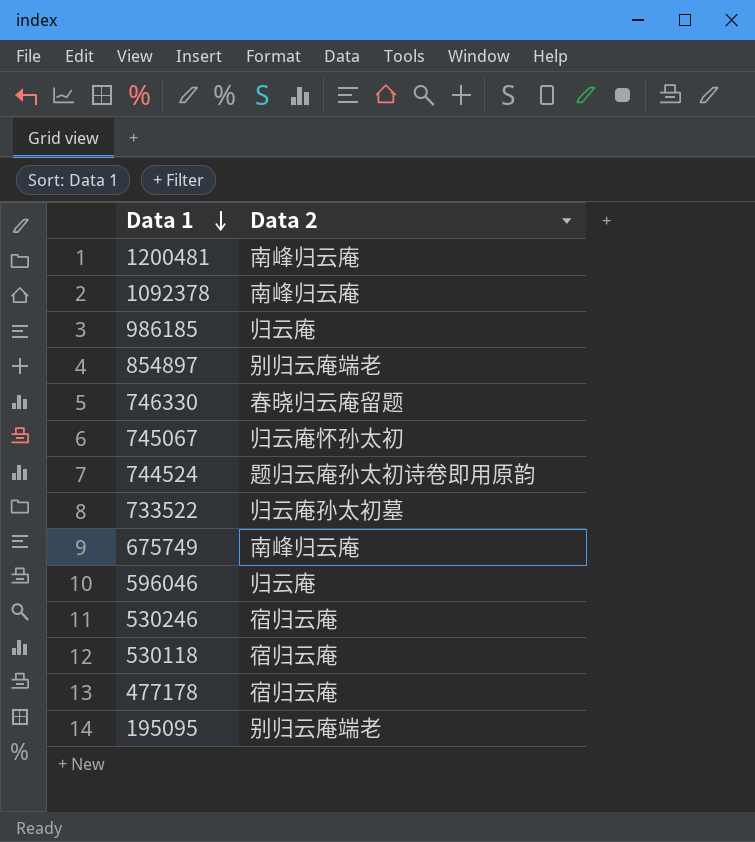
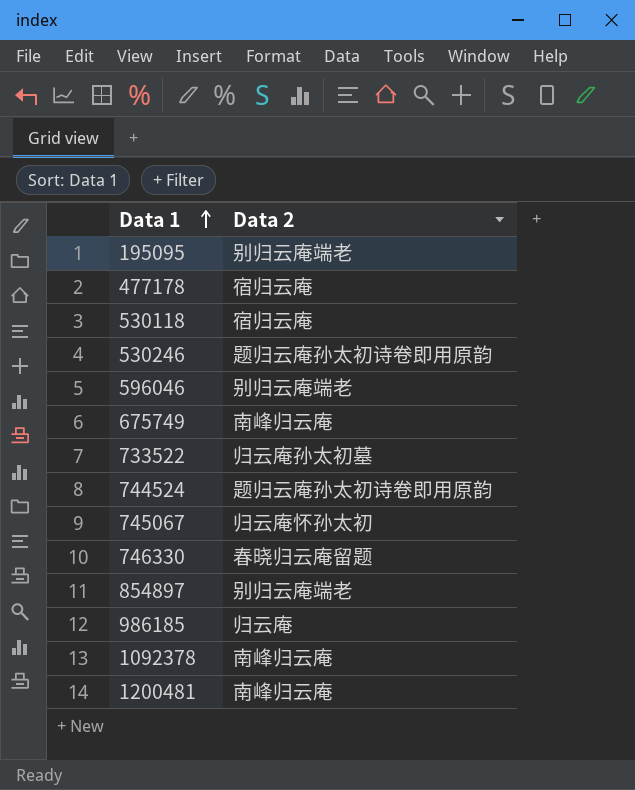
row order: Data 1 descending -> Data 1 ascending
530246 | Data 2: 宿归云庵 -> 题归云庵孙太初诗卷即用原韵
596046 | Data 2: 归云庵 -> 别归云庵端老

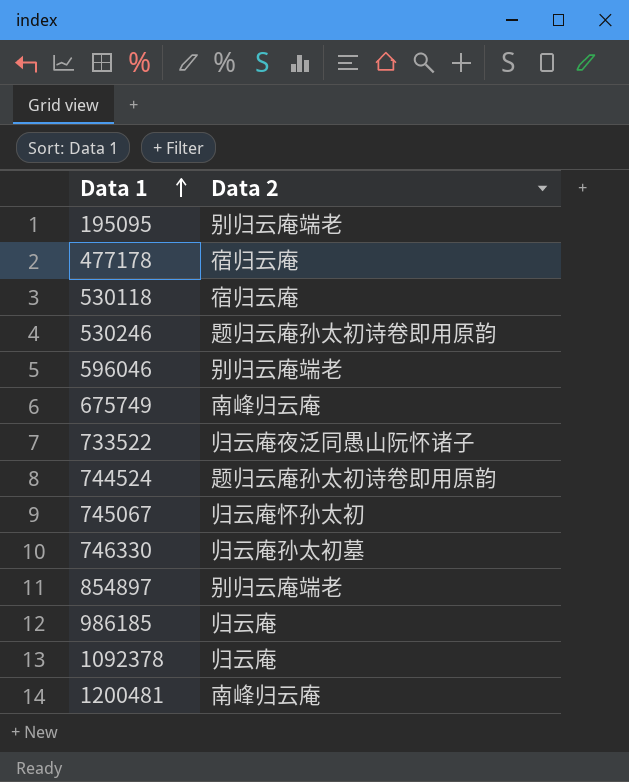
733522 | Data 2: 归云庵孙太初墓 -> 归云庵夜泛同愚山阮怀诸子
746330 | Data 2: 春晓归云庵留题 -> 归云庵孙太初墓
1092378 | Data 2: 南峰归云庵 -> 归云庵

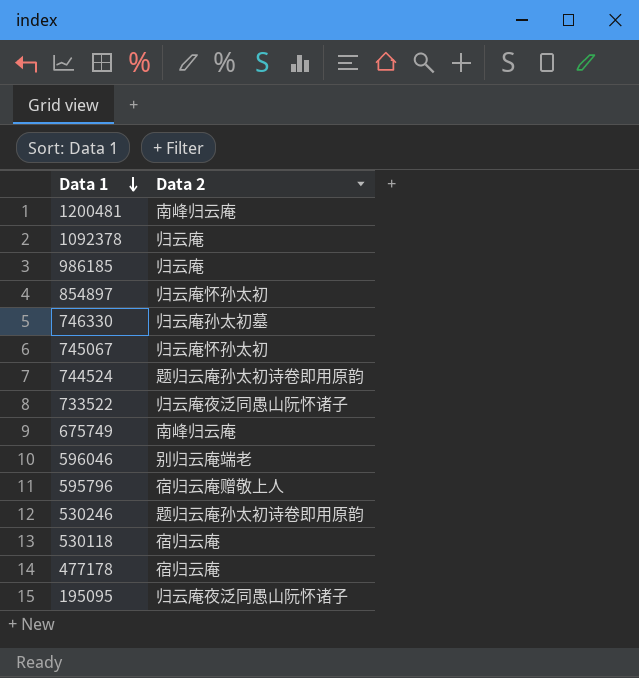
row order: Data 1 ascending -> Data 1 descending
854897 | Data 2: 别归云庵端老 -> 归云庵怀孙太初
row 595796: none -> 宿归云庵赠敬上人
195095 | Data 2: 别归云庵端老 -> 归云庵夜泛同愚山阮怀诸子

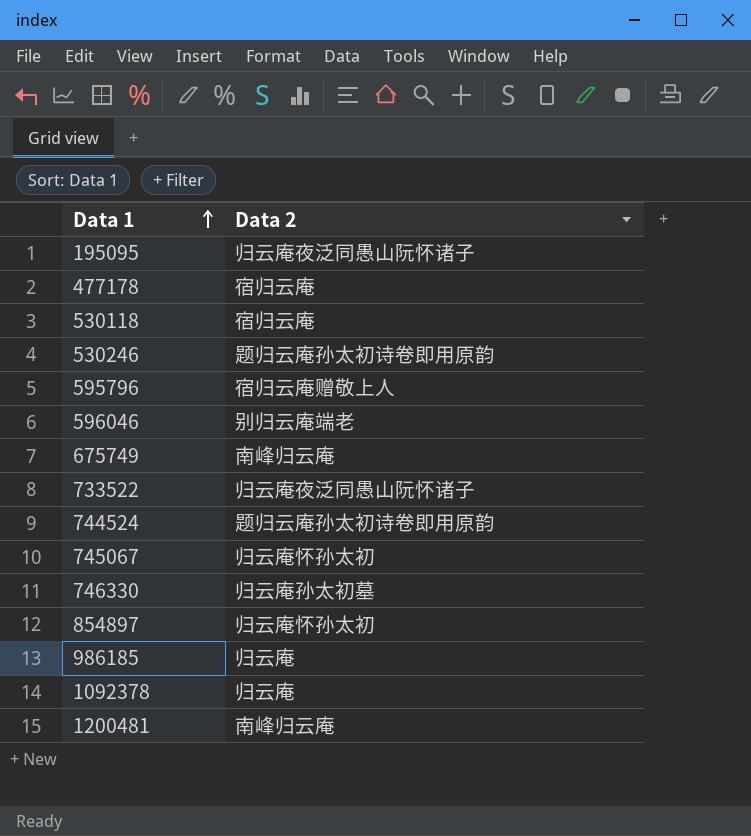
row order: Data 1 descending -> Data 1 ascending

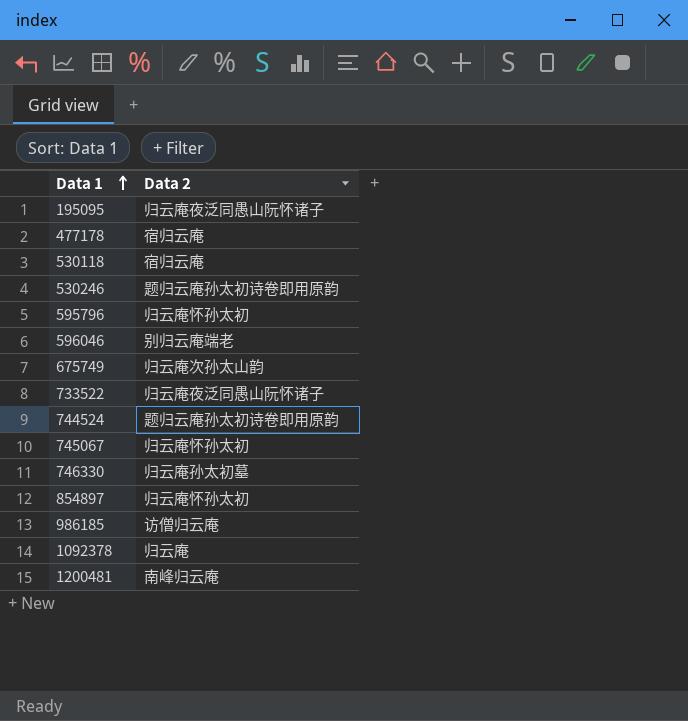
595796 | Data 2: 宿归云庵赠敬上人 -> 归云庵怀孙太初
675749 | Data 2: 南峰归云庵 -> 归云庵次孙太山韵
986185 | Data 2: 归云庵 -> 访僧归云庵

